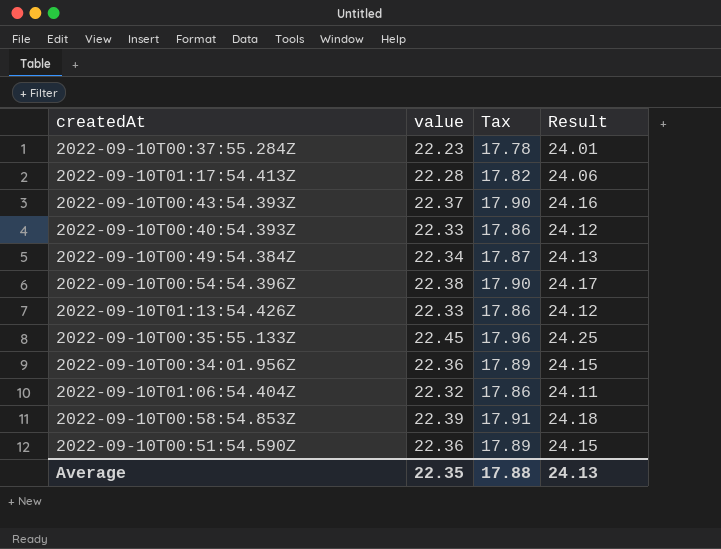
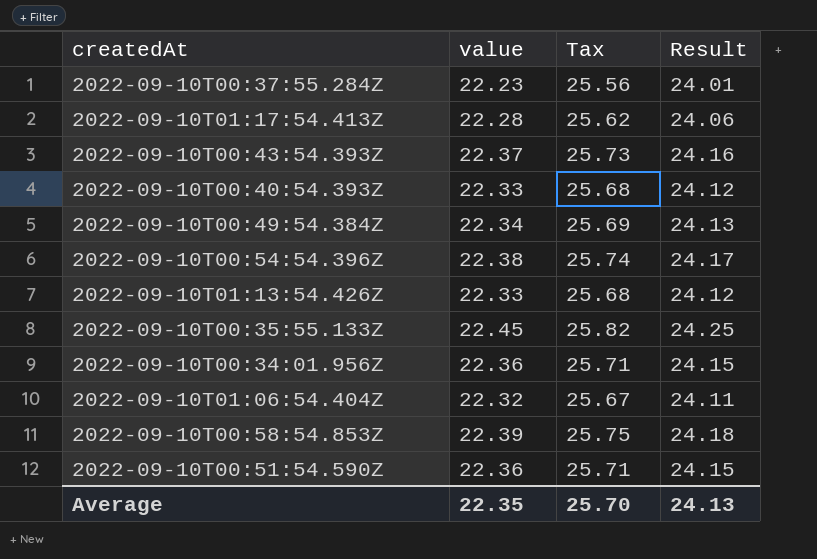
column Tax | formula: [value] * 0.8 -> [value] * 1.15
Average | Tax: 17.88 -> 25.70

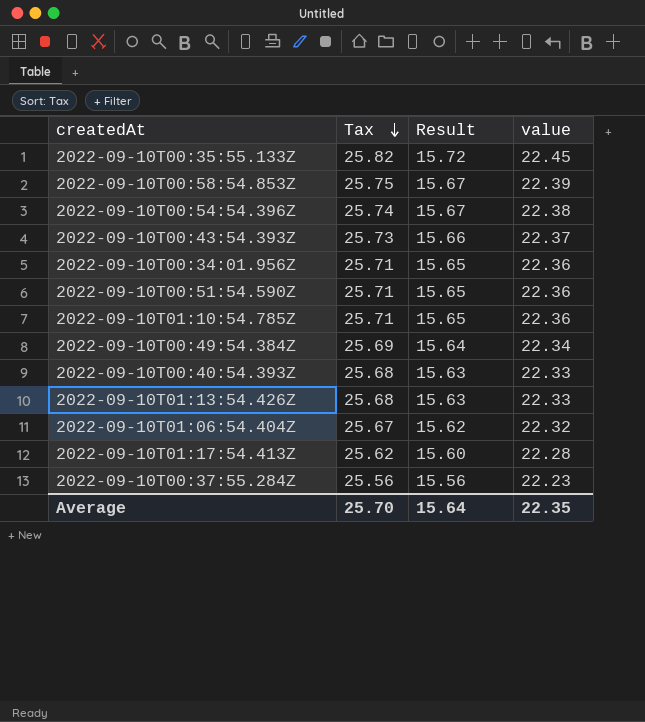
row order: none -> Tax descending
column Result | formula: [value] * 1.08 -> [value] * 0.7
column value | position: 2 -> 4
row 2022-09-10T01:10:54.785Z: none -> 25.71 | 15.65 | 22.36
Average | Result: 24.13 -> 15.64

